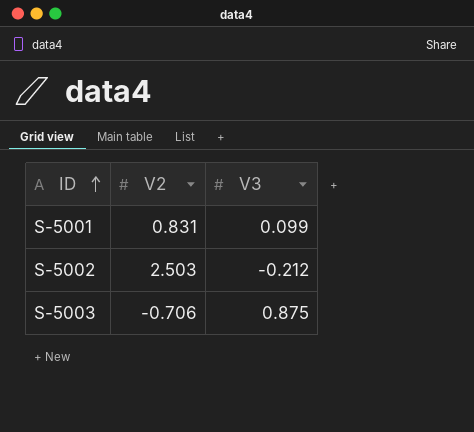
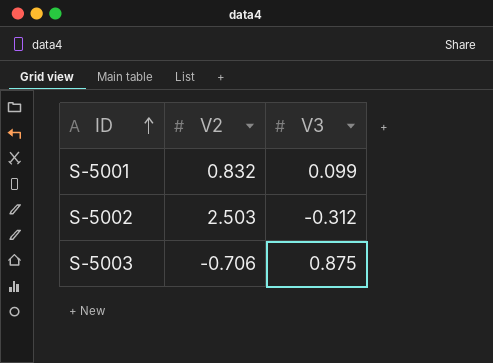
S-5001 | V2: 0.831 -> 0.832
S-5002 | V3: -0.212 -> -0.312

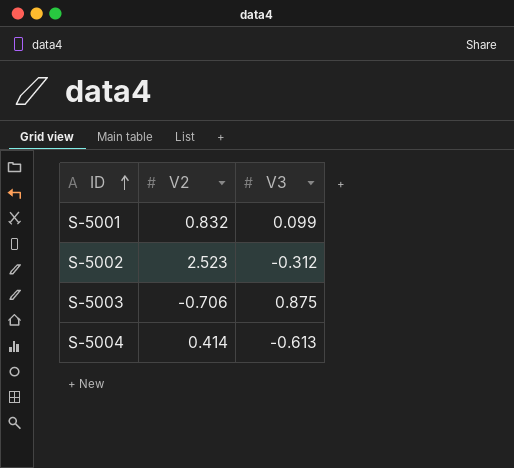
S-5002 | V2: 2.503 -> 2.523
row S-5004: none -> 0.414 | -0.613

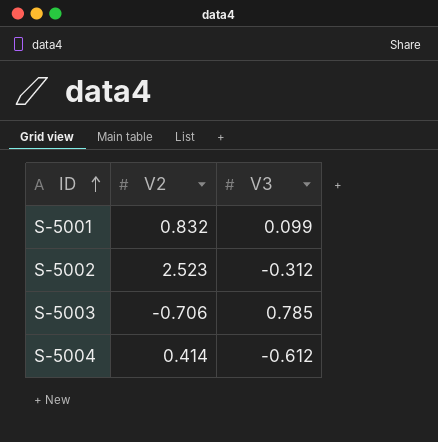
S-5003 | V3: 0.875 -> 0.785
S-5004 | V3: -0.613 -> -0.612

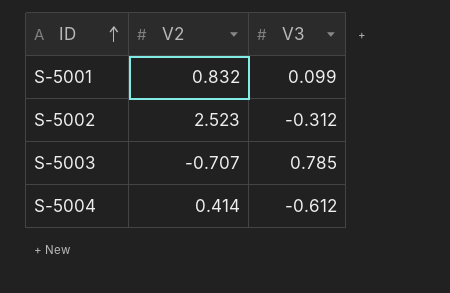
S-5003 | V2: -0.706 -> -0.707

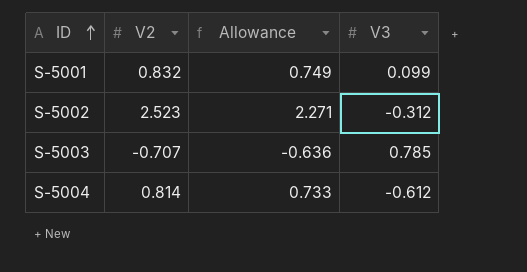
column Allowance | formula: none -> [V2] * 0.9
S-5004 | V2: 0.414 -> 0.814

